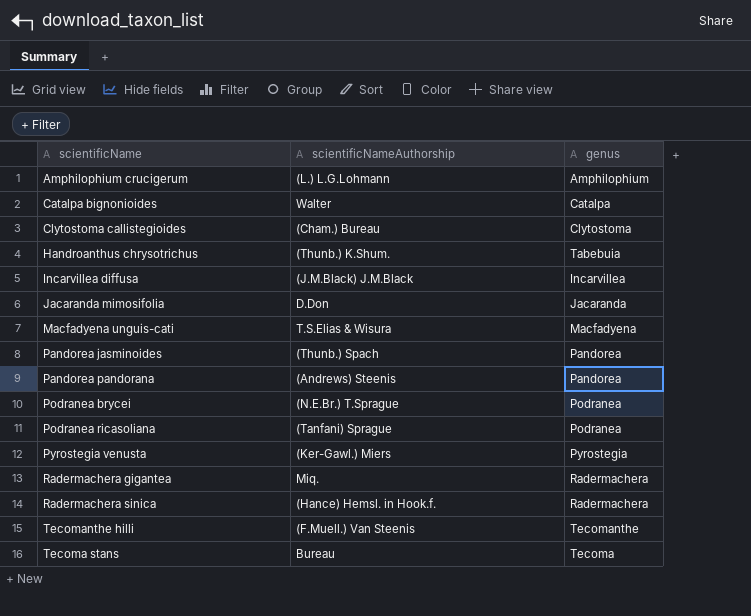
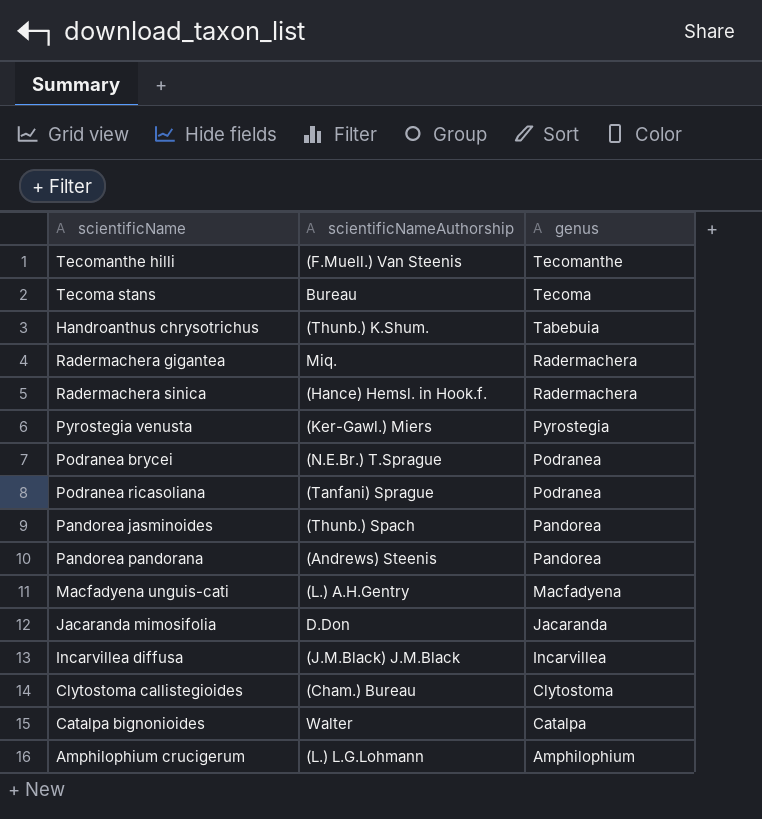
row order: none -> genus descending
Macfadyena unguis-cati | scientificNameAuthorship: T.S.Elias & Wisura -> (L.) A.H.Gentry

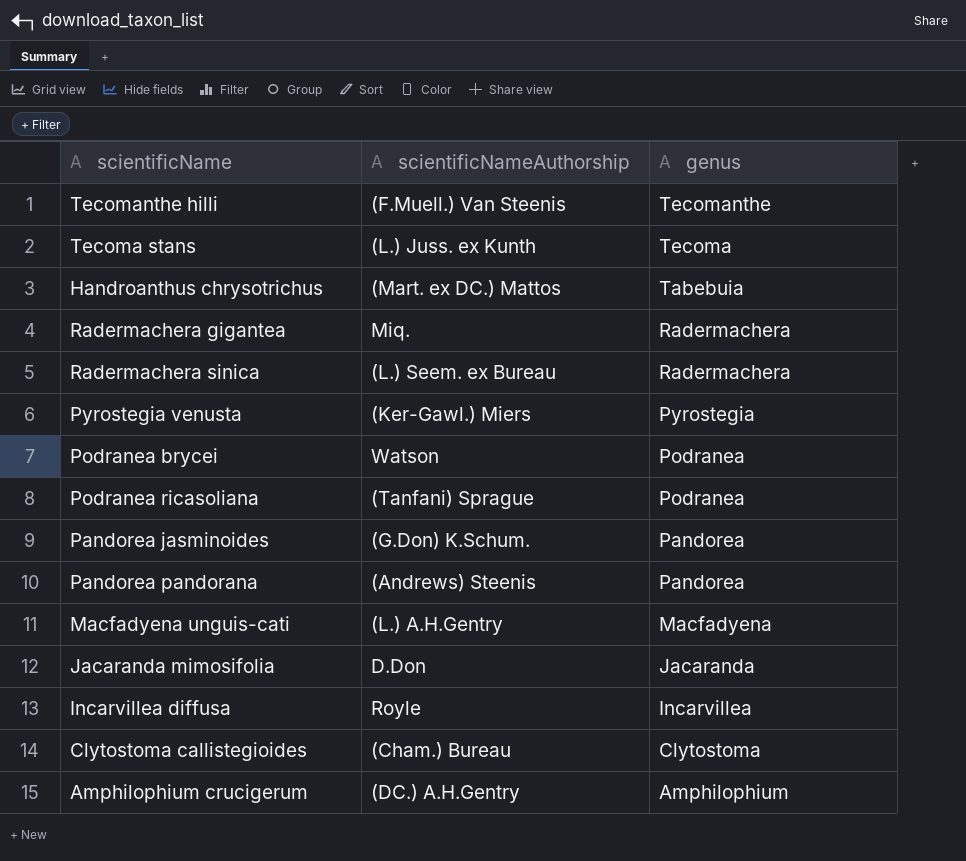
row Catalpa bignonioides: Walter | Catalpa -> none
Tecoma stans | scientificNameAuthorship: Bureau -> (L.) Juss. ex Kunth
Handroanthus chrysotrichus | scientificNameAuthorship: (Thunb.) K.Shum. -> (Mart. ex DC.) Mattos
Radermachera sinica | scientificNameAuthorship: (Hance) Hemsl. in Hook.f. -> (L.) Seem. ex Bureau
Podranea brycei | scientificNameAuthorship: (N.E.Br.) T.Sprague -> Watson
Pandorea jasminoides | scientificNameAuthorship: (Thunb.) Spach -> (G.Don) K.Schum.
Incarvillea diffusa | scientificNameAuthorship: (J.M.Black) J.M.Black -> Royle
Amphilophium crucigerum | scientificNameAuthorship: (L.) L.G.Lohmann -> (DC.) A.H.Gentry

